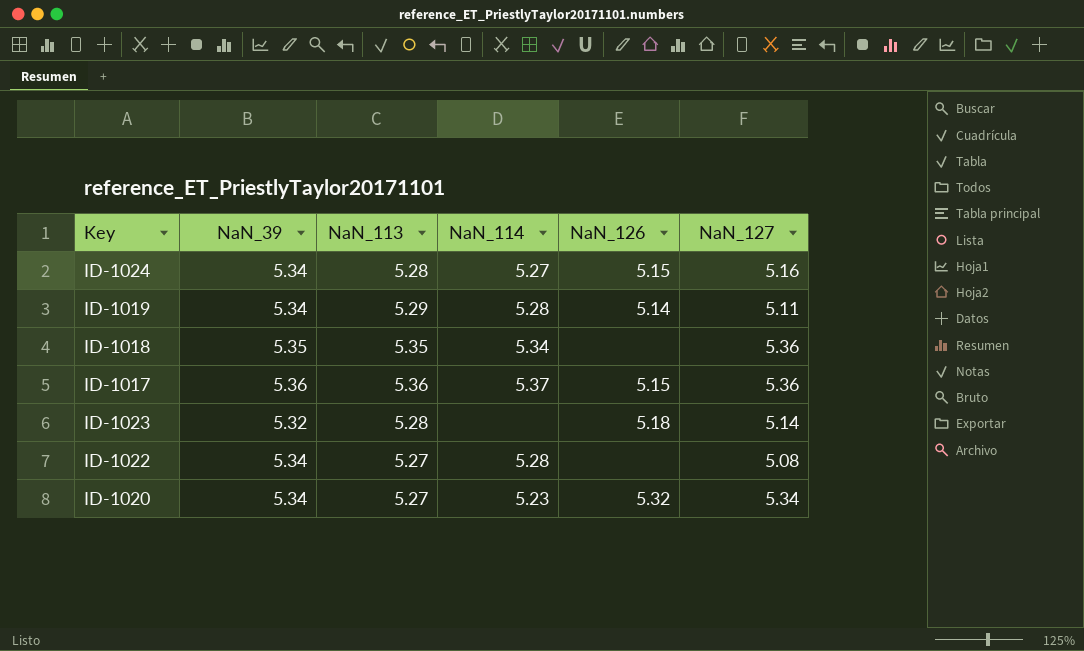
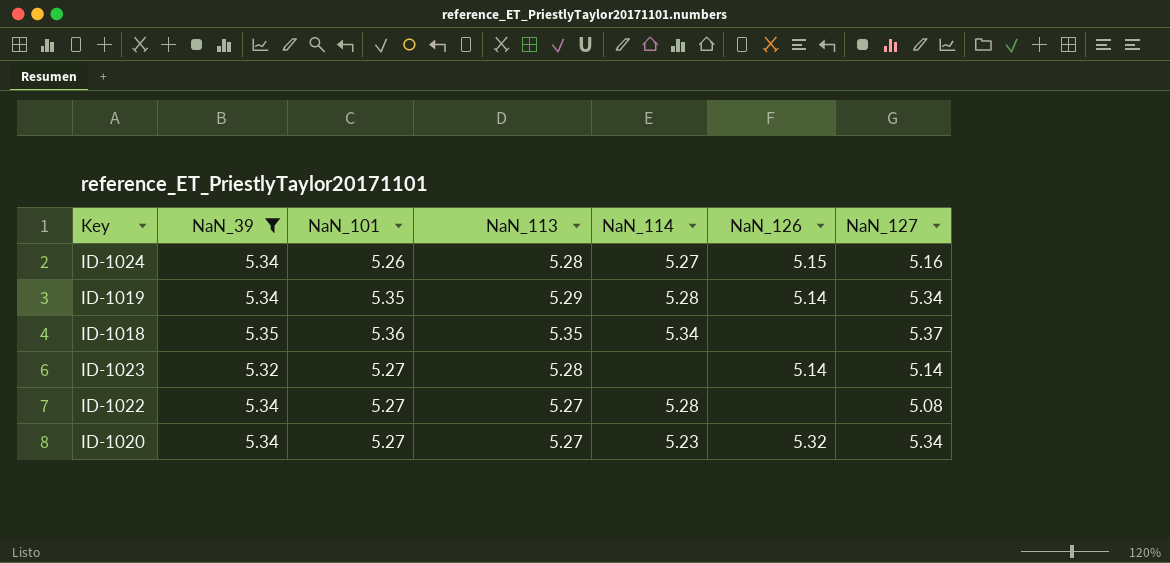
filter: none -> NaN_39 != 5.36
column NaN_101 | position: none -> 3
ID-1019 | NaN_127: 5.11 -> 5.34
ID-1018 | NaN_127: 5.36 -> 5.37
ID-1023 | NaN_126: 5.18 -> 5.14

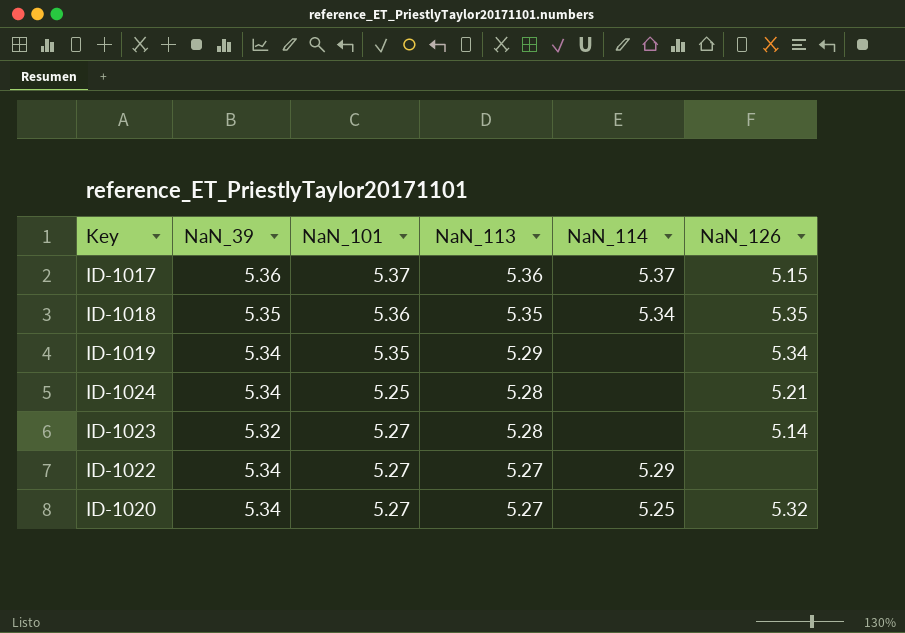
filter: NaN_39 != 5.36 -> none
row order: none -> NaN_113 descending
column NaN_127 | position: 7 -> none
ID-1018 | NaN_126: none -> 5.35
ID-1019 | NaN_114: 5.28 -> none
ID-1019 | NaN_126: 5.14 -> 5.34
ID-1024 | NaN_101: 5.26 -> 5.25
ID-1024 | NaN_114: 5.27 -> none
ID-1024 | NaN_126: 5.15 -> 5.21
ID-1022 | NaN_114: 5.28 -> 5.29
ID-1020 | NaN_114: 5.23 -> 5.25

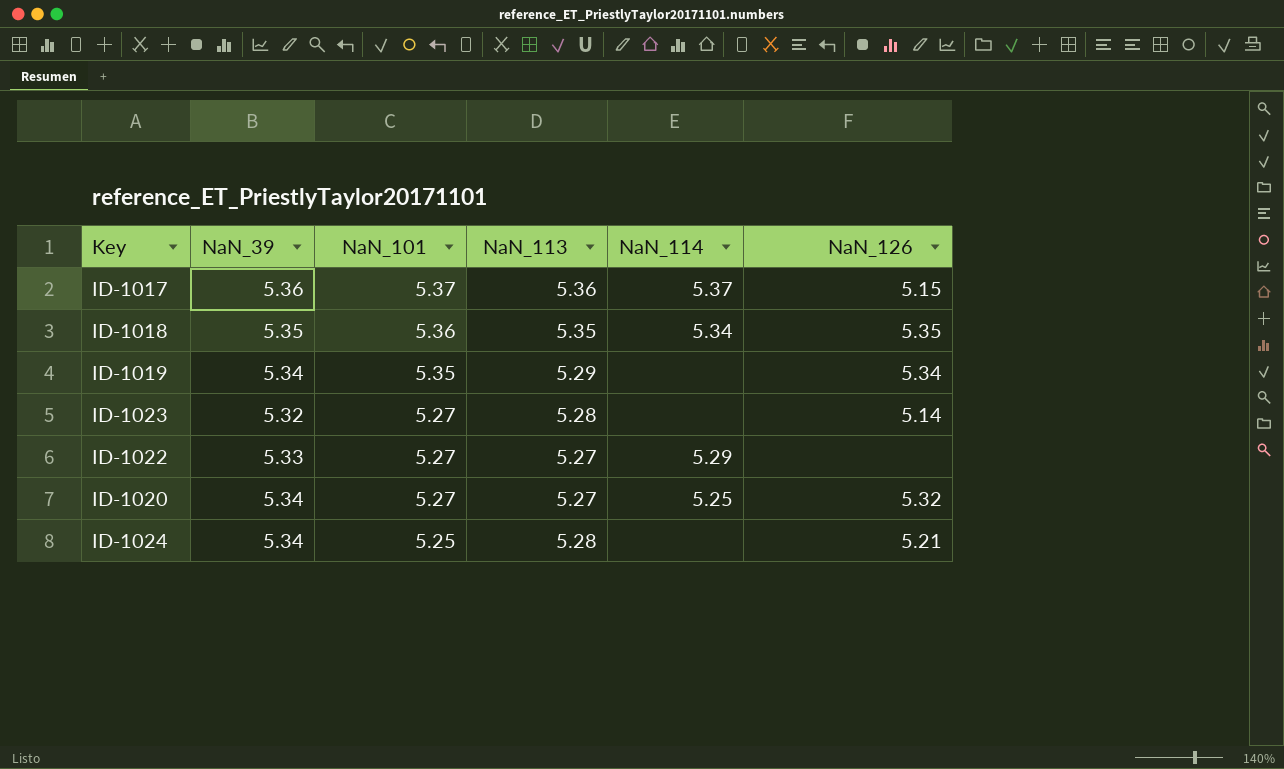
row order: NaN_113 descending -> NaN_101 descending
ID-1022 | NaN_39: 5.34 -> 5.33

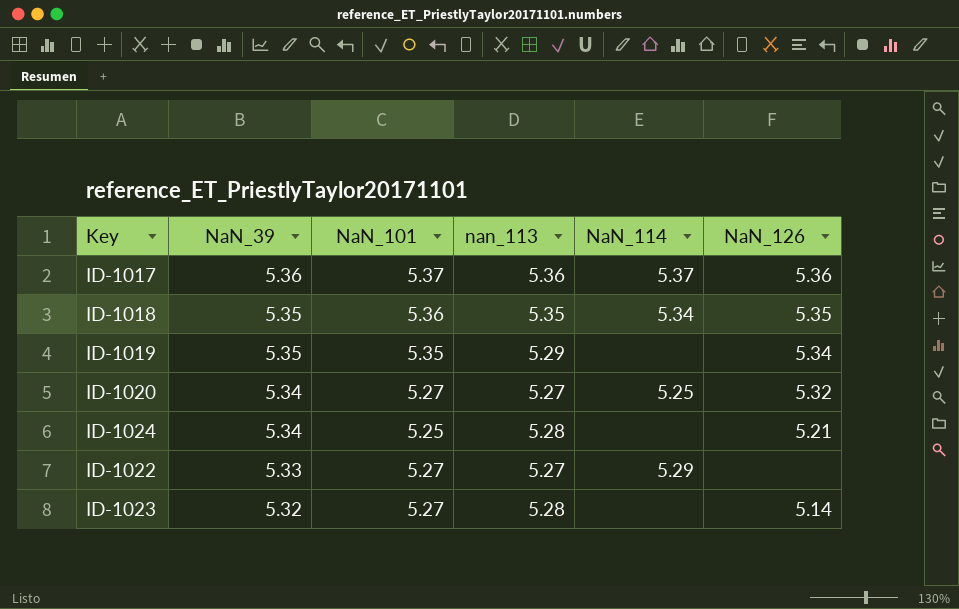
row order: NaN_101 descending -> NaN_39 descending
column name: NaN_113 -> nan_113
ID-1017 | NaN_126: 5.15 -> 5.36
ID-1019 | NaN_39: 5.34 -> 5.35

